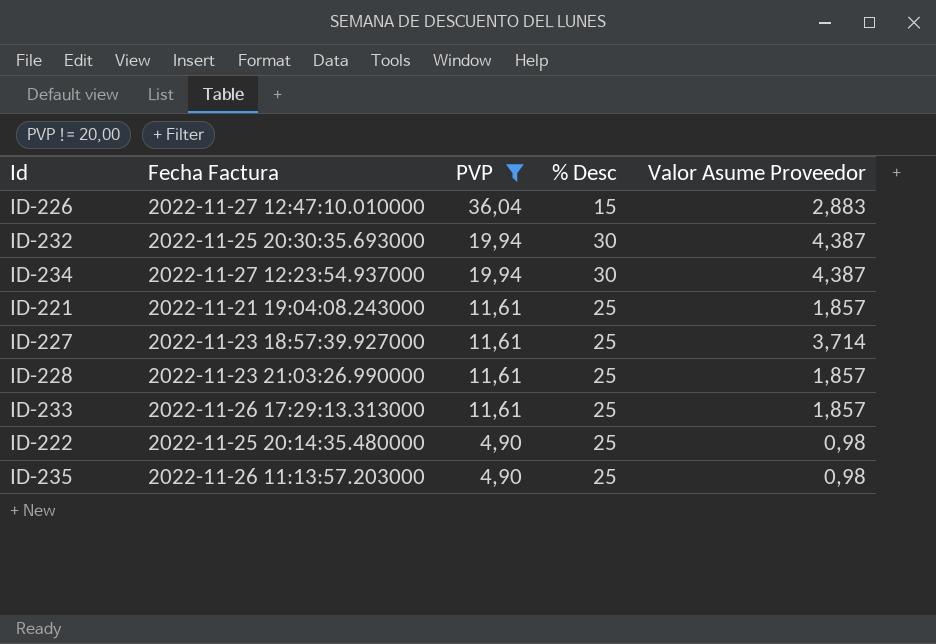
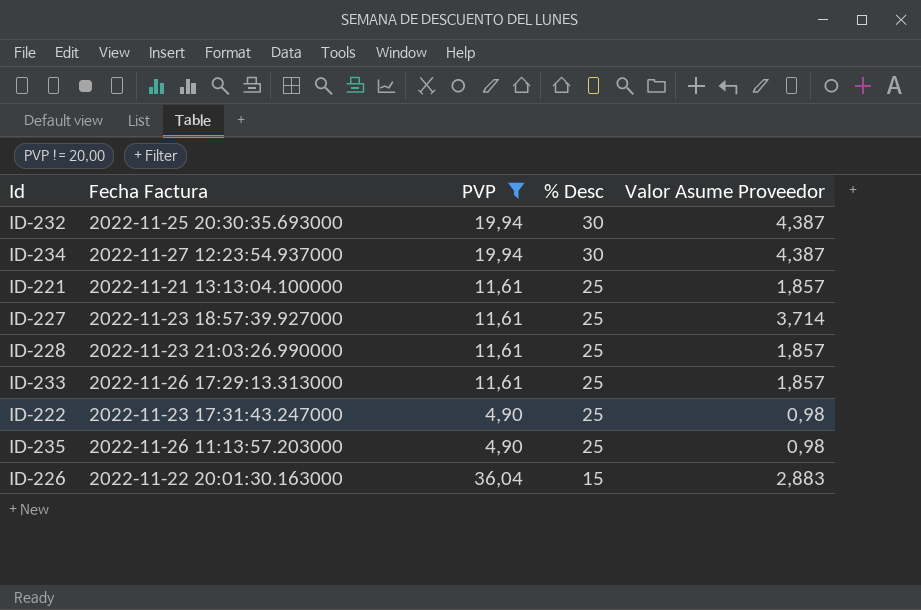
row order: PVP descending -> % Desc descending
ID-221 | Fecha Factura: 2022-11-21 19:04:08.243000 -> 2022-11-21 13:13:04.100000
ID-222 | Fecha Factura: 2022-11-25 20:14:35.480000 -> 2022-11-23 17:31:43.247000
ID-226 | Fecha Factura: 2022-11-27 12:47:10.010000 -> 2022-11-22 20:01:30.163000

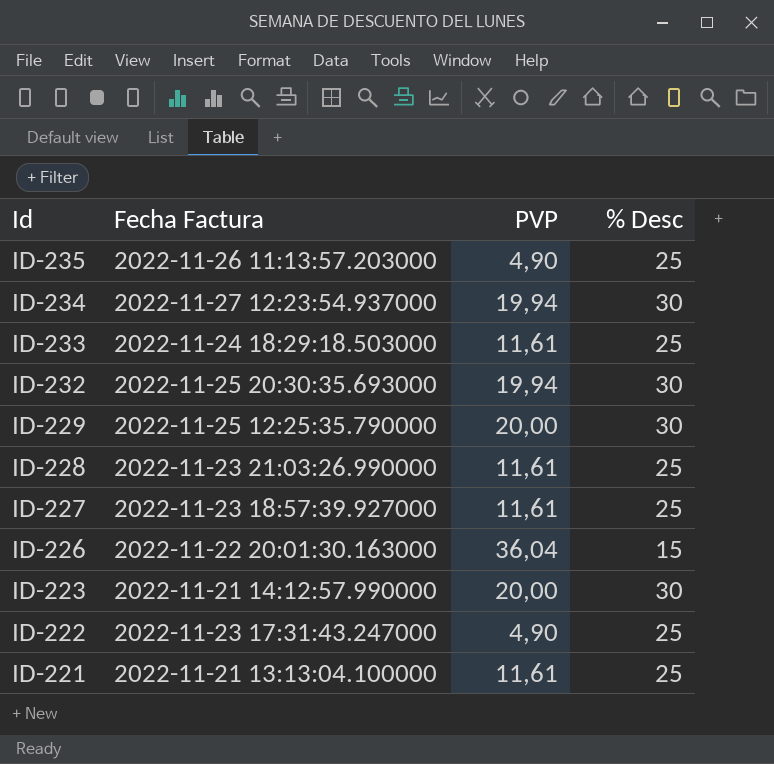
filter: PVP != 20,00 -> none
row order: % Desc descending -> Id descending
column Valor Asume Proveedor | position: 5 -> none
ID-233 | Fecha Factura: 2022-11-26 17:29:13.313000 -> 2022-11-24 18:29:18.503000

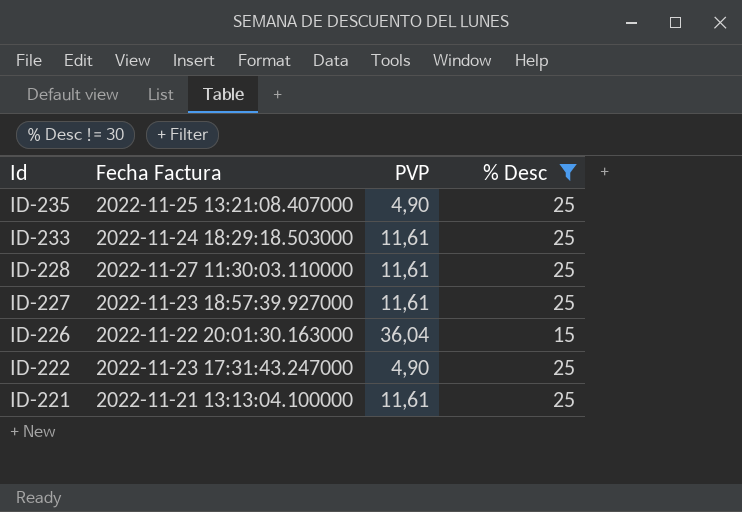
filter: none -> % Desc != 30
ID-235 | Fecha Factura: 2022-11-26 11:13:57.203000 -> 2022-11-25 13:21:08.407000
ID-228 | Fecha Factura: 2022-11-23 21:03:26.990000 -> 2022-11-27 11:30:03.110000

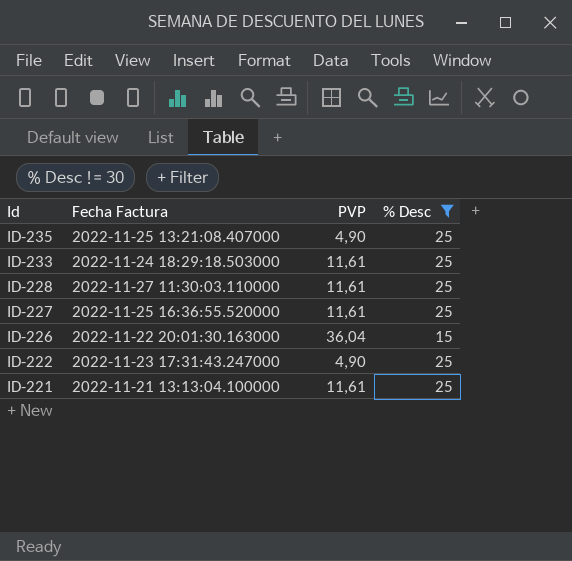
ID-227 | Fecha Factura: 2022-11-23 18:57:39.927000 -> 2022-11-25 16:36:55.520000

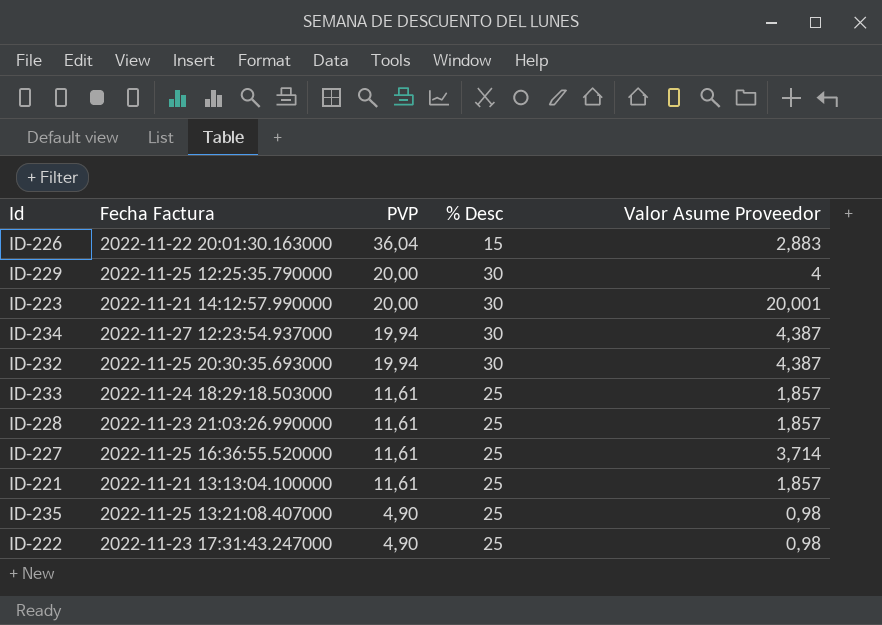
filter: % Desc != 30 -> none
row order: Id descending -> PVP descending
column Valor Asume Proveedor | position: none -> 5
ID-228 | Fecha Factura: 2022-11-27 11:30:03.110000 -> 2022-11-23 21:03:26.990000

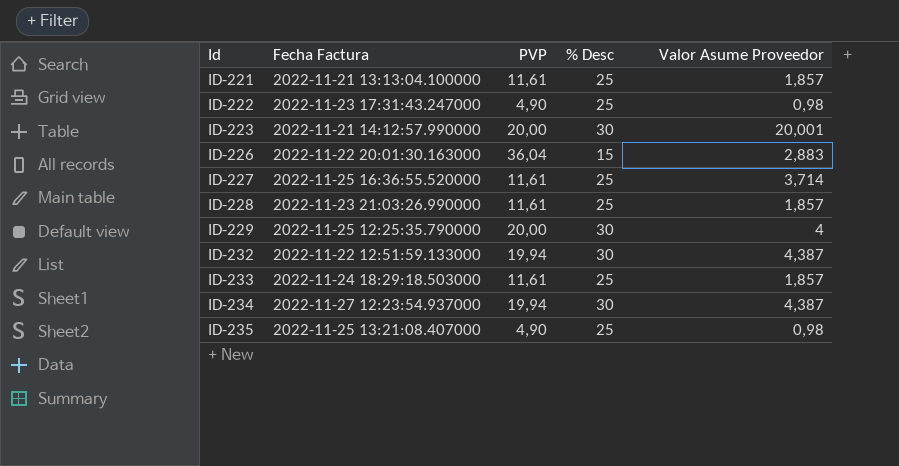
row order: PVP descending -> Id ascending
ID-232 | Fecha Factura: 2022-11-25 20:30:35.693000 -> 2022-11-22 12:51:59.133000

